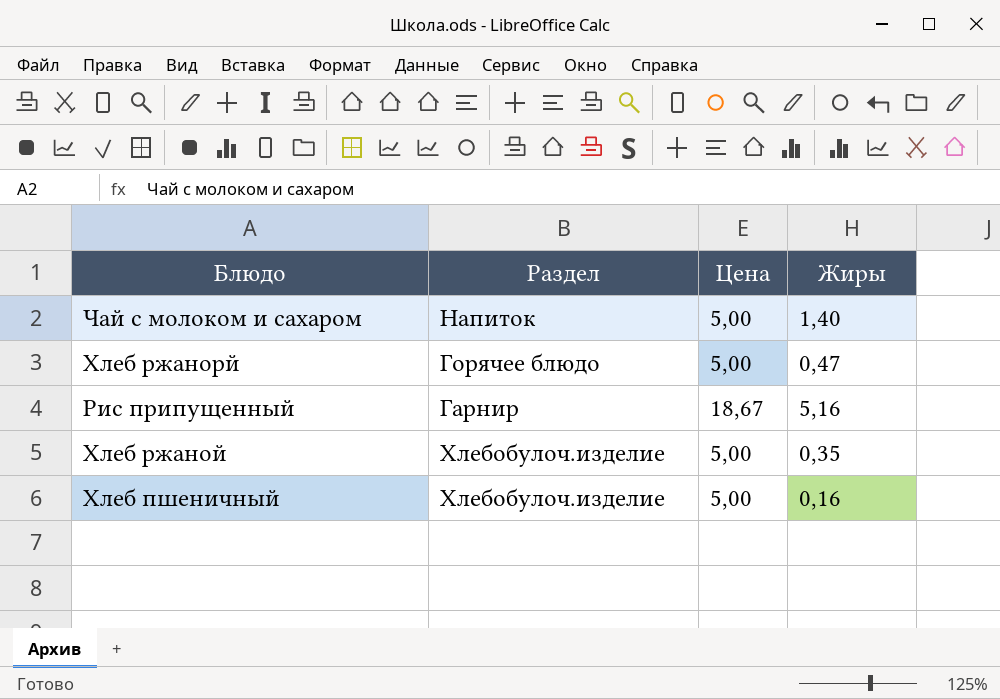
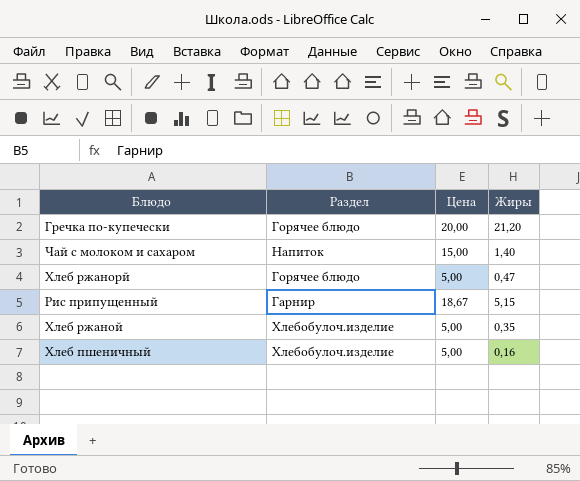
row Гречка по-купечески: none -> Горячее блюдо | 20,00 | 21,20
Чай с молоком и сахаром | Цена: 5,00 -> 15,00
Рис припущенный | Жиры: 5,16 -> 5,15

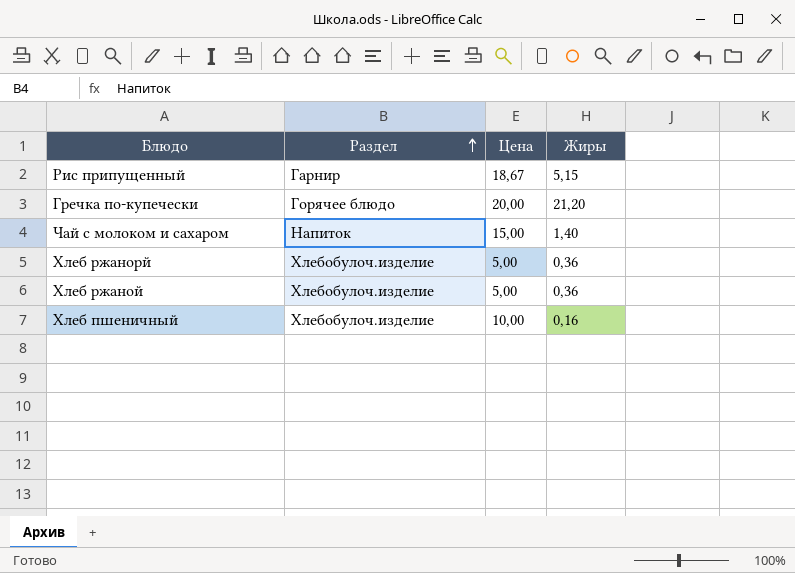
row order: none -> Раздел ascending
Хлеб ржанорй | Раздел: Горячее блюдо -> Хлебобулоч.изделие
Хлеб ржанорй | Жиры: 0,47 -> 0,36
Хлеб ржаной | Жиры: 0,35 -> 0,36
Хлеб пшеничный | Цена: 5,00 -> 10,00

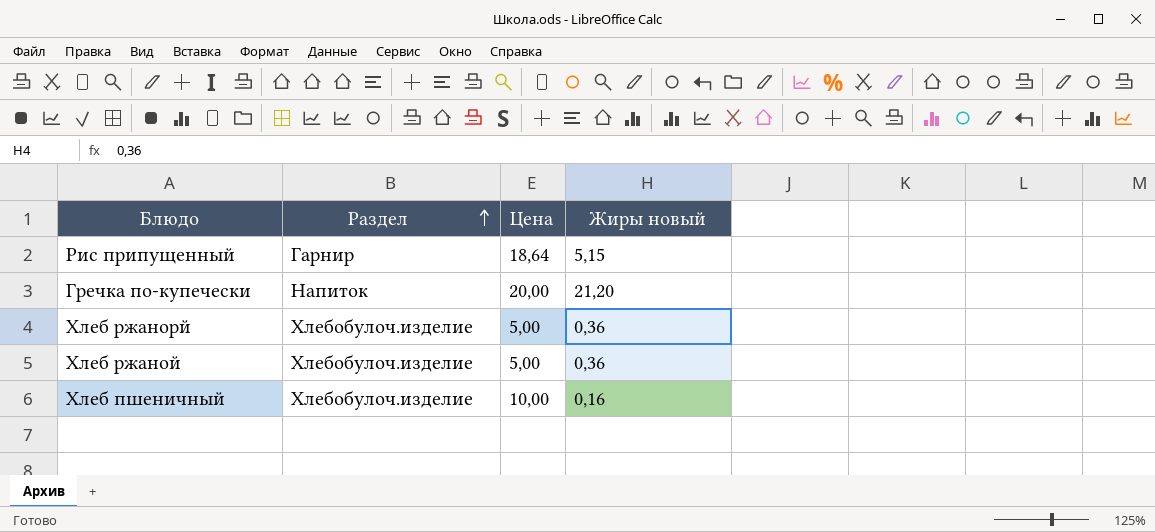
column name: Жиры -> Жиры новый
row Чай с молоком и сахаром: Напиток | 15,00 | 1,40 -> none
Рис припущенный | Цена: 18,67 -> 18,64
Гречка по-купечески | Раздел: Горячее блюдо -> Напиток

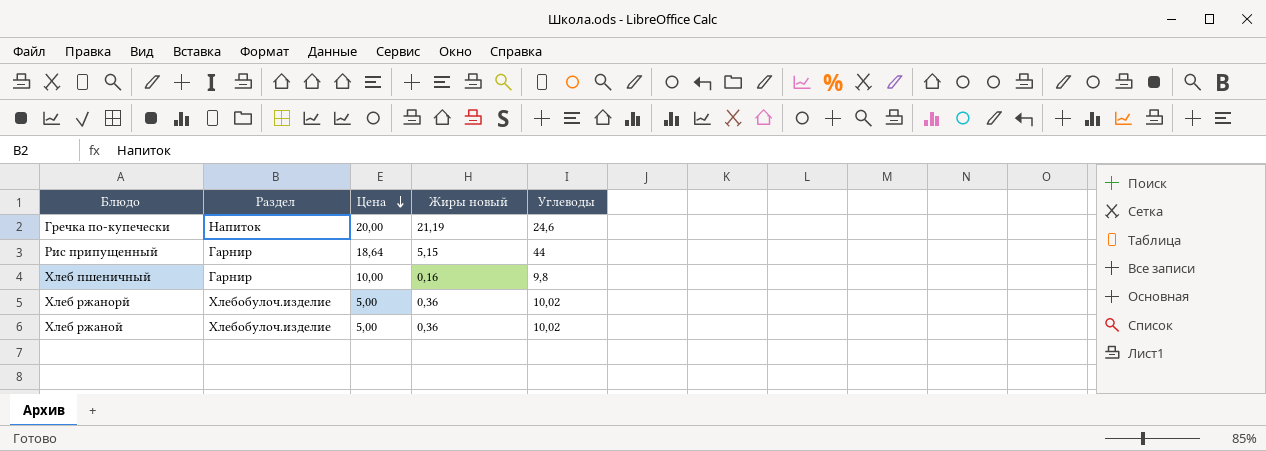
row order: Раздел ascending -> Цена descending
column Углеводы | position: none -> 5
Гречка по-купечески | Жиры новый: 21,20 -> 21,19
Хлеб пшеничный | Раздел: Хлебобулоч.изделие -> Гарнир

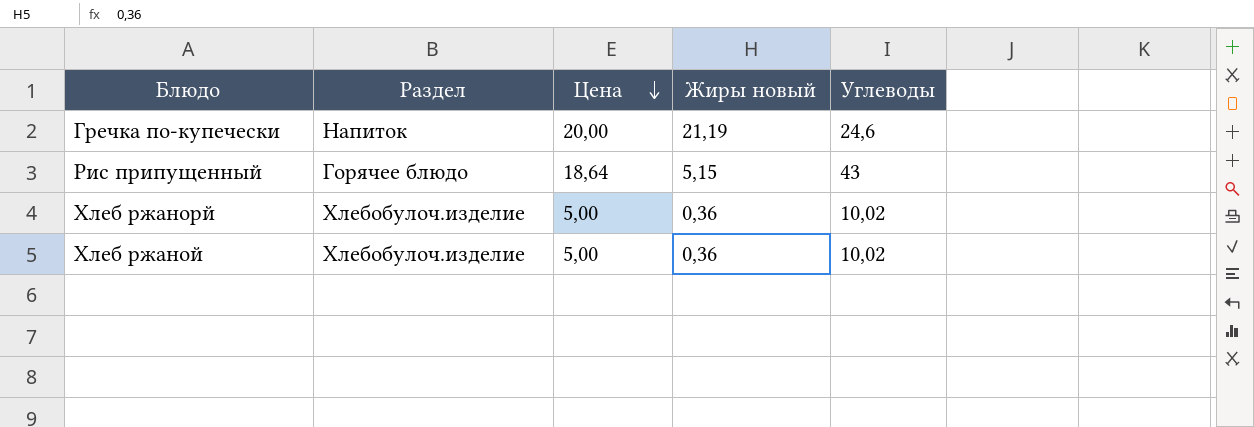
row Хлеб пшеничный: Гарнир | 10,00 | 0,16 | 9,8 -> none
Рис припущенный | Раздел: Гарнир -> Горячее блюдо
Рис припущенный | Углеводы: 44 -> 43

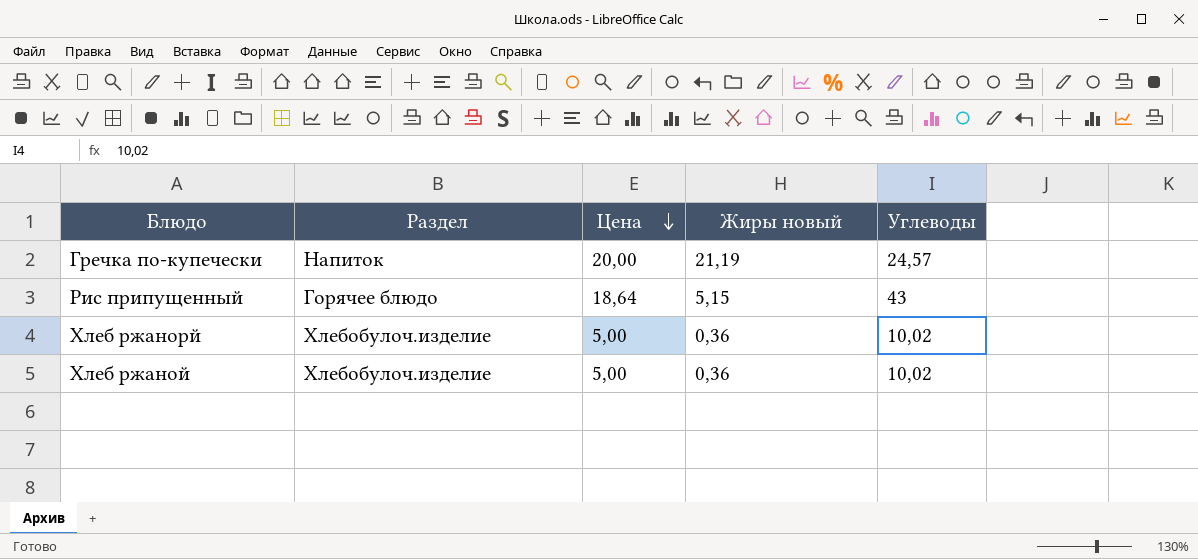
Гречка по-купечески | Углеводы: 24,6 -> 24,57

